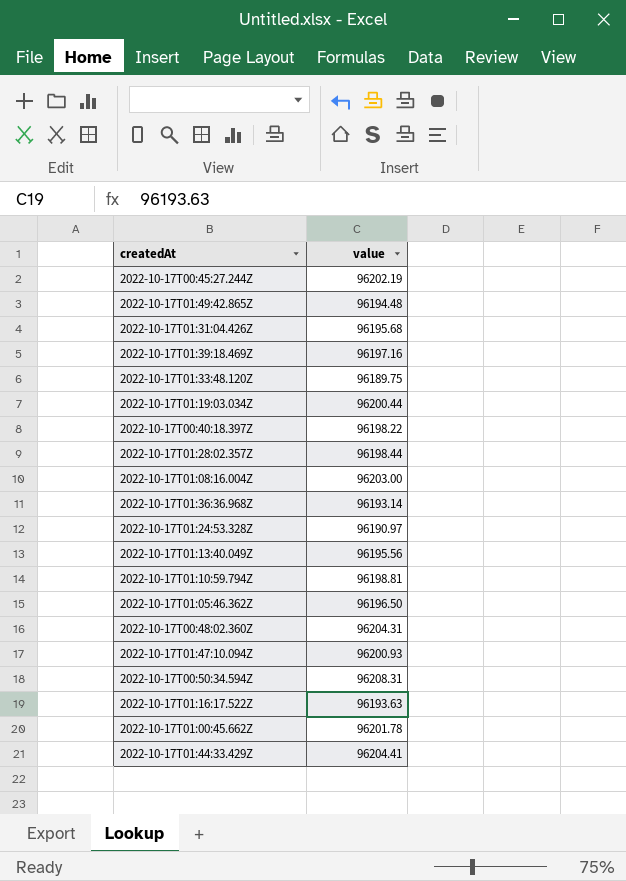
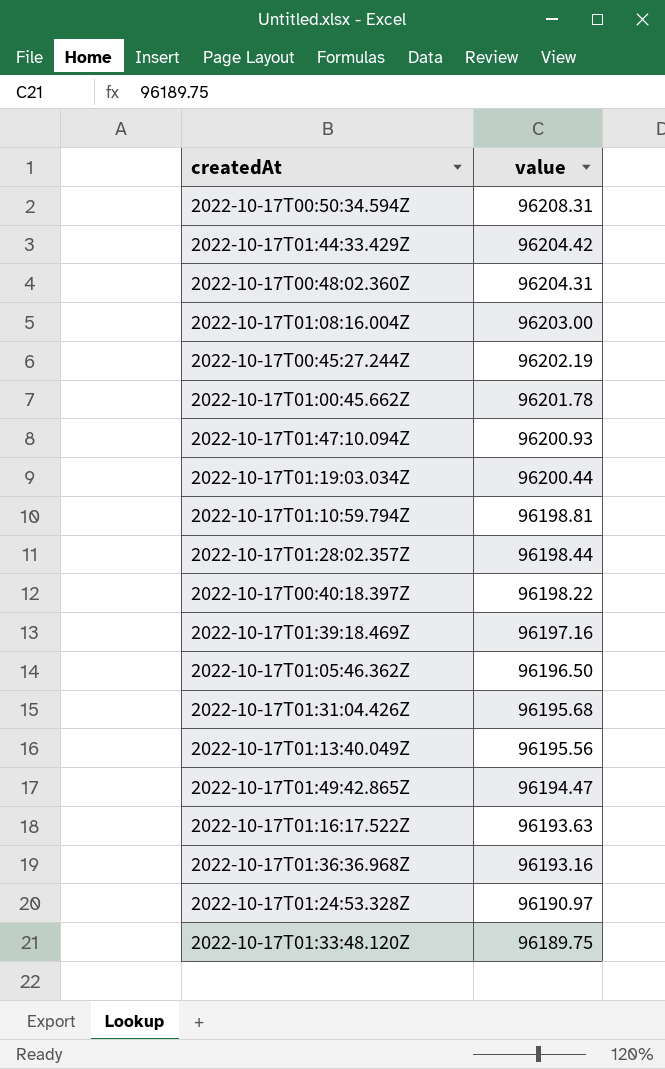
row order: none -> value descending
2022-10-17T01:44:33.429Z | value: 96204.41 -> 96204.42
2022-10-17T01:49:42.865Z | value: 96194.48 -> 96194.47
2022-10-17T01:36:36.968Z | value: 96193.14 -> 96193.16

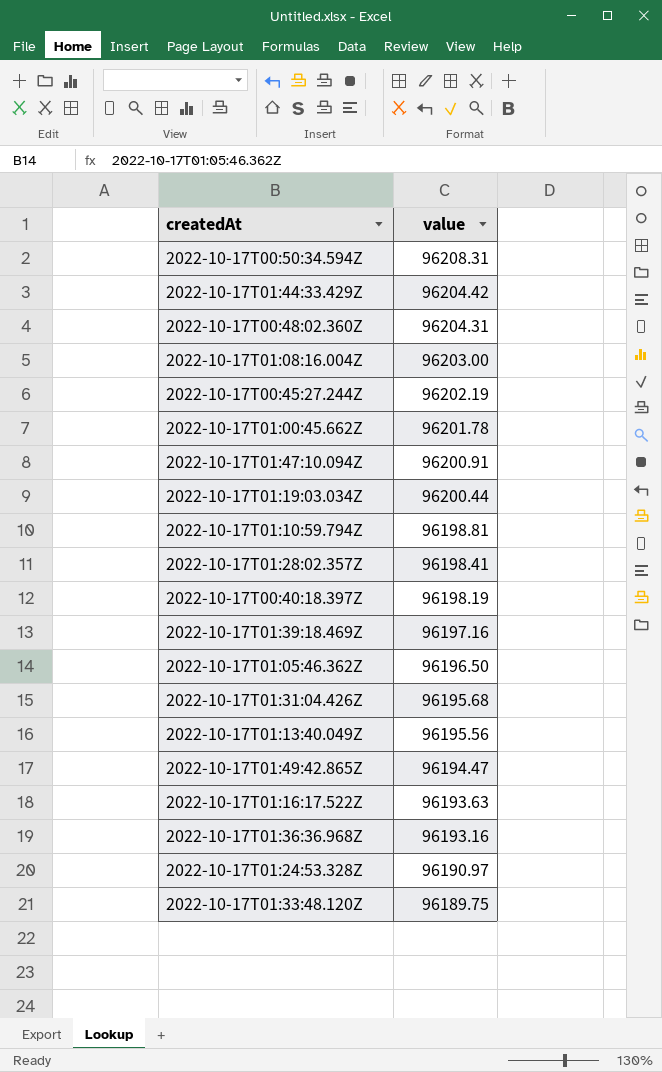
2022-10-17T01:47:10.094Z | value: 96200.93 -> 96200.91
2022-10-17T01:28:02.357Z | value: 96198.44 -> 96198.41
2022-10-17T00:40:18.397Z | value: 96198.22 -> 96198.19

